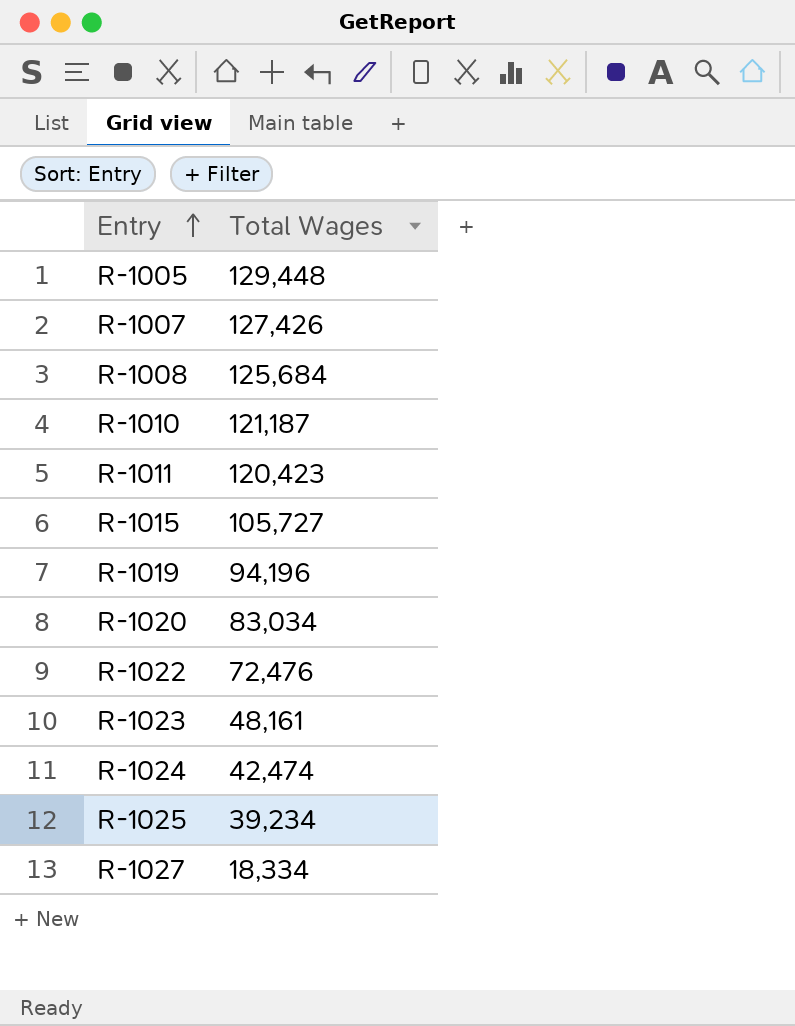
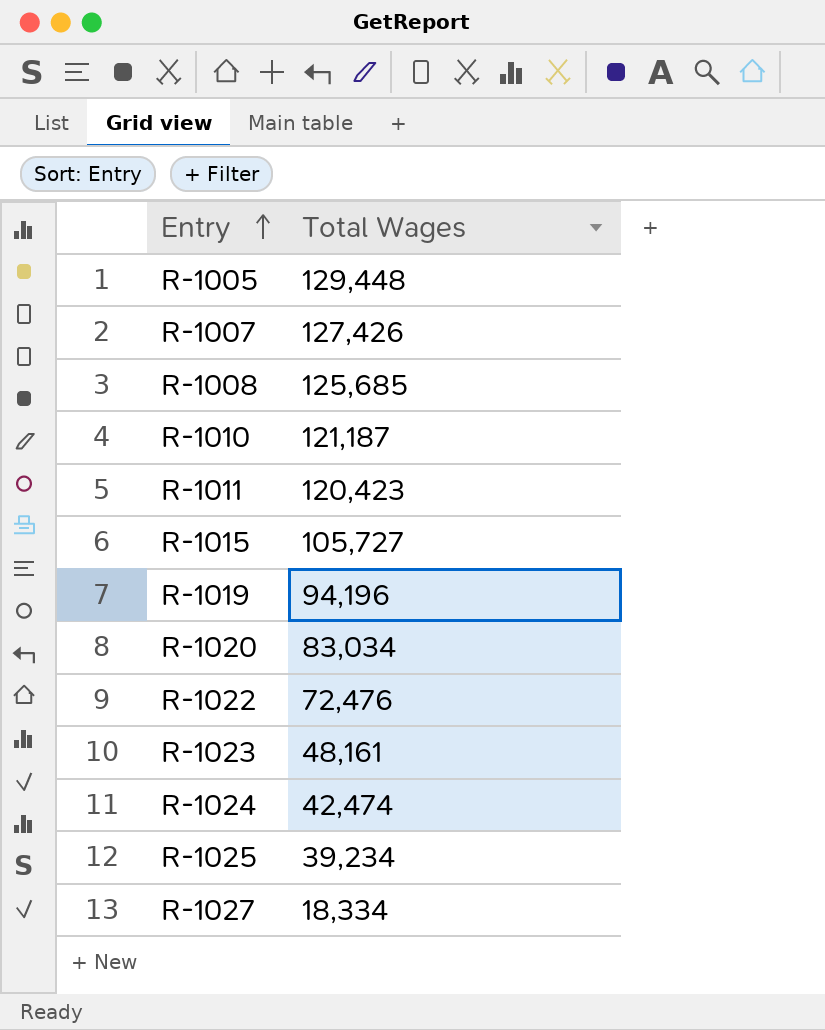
R-1008 | Total Wages: 125,684 -> 125,685

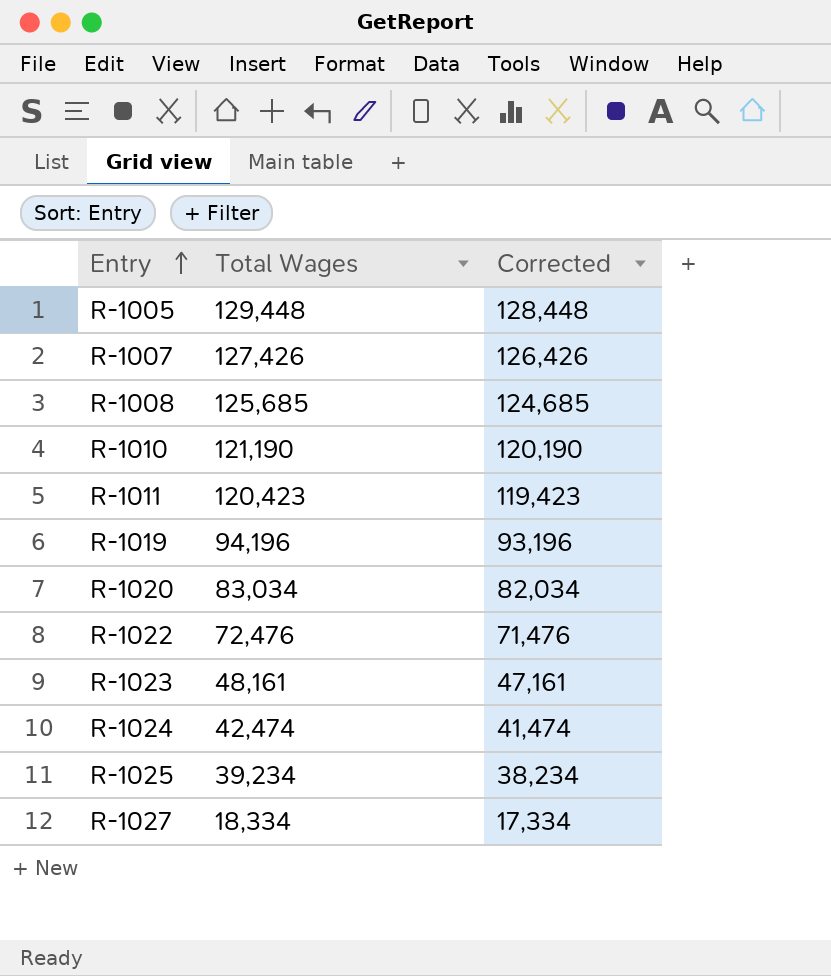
column Corrected | formula: none -> [Total Wages] - 1000
row R-1015: 105,727 -> none
R-1010 | Total Wages: 121,187 -> 121,190

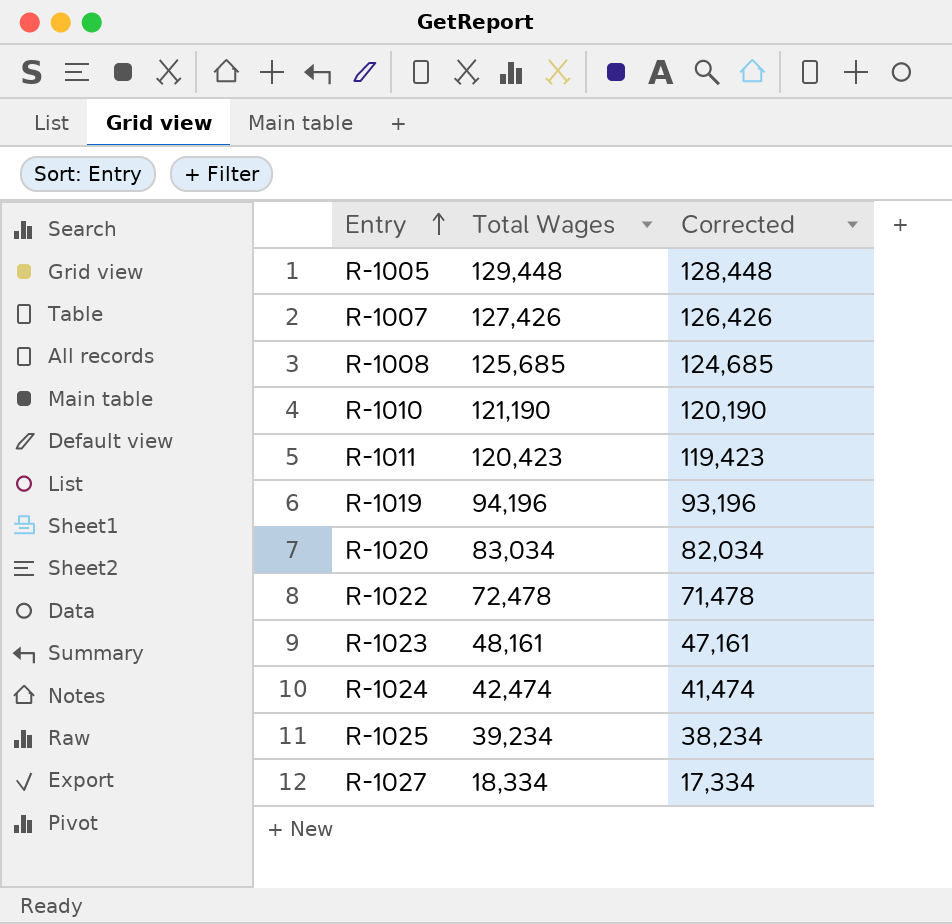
R-1022 | Total Wages: 72,476 -> 72,478
R-1022 | Corrected: 71,476 -> 71,478

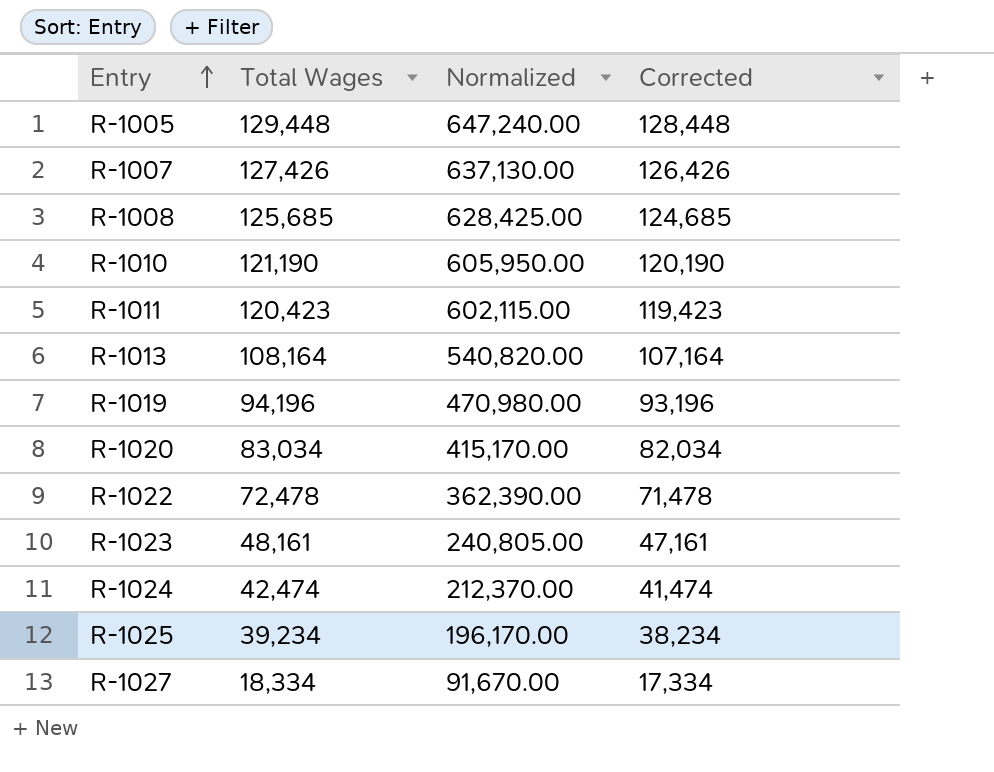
column Normalized | formula: none -> [Total Wages] * 5
row R-1013: none -> 108,164 | 540,820.00 | 107,164

